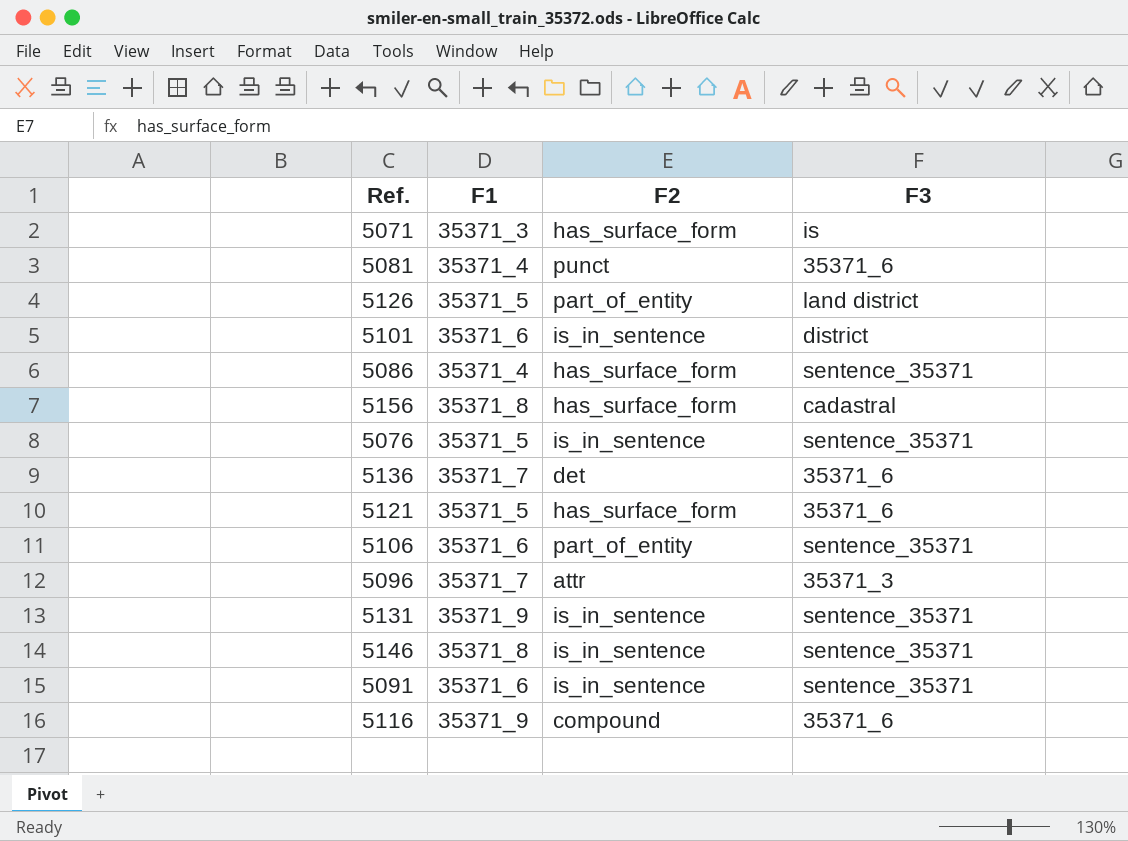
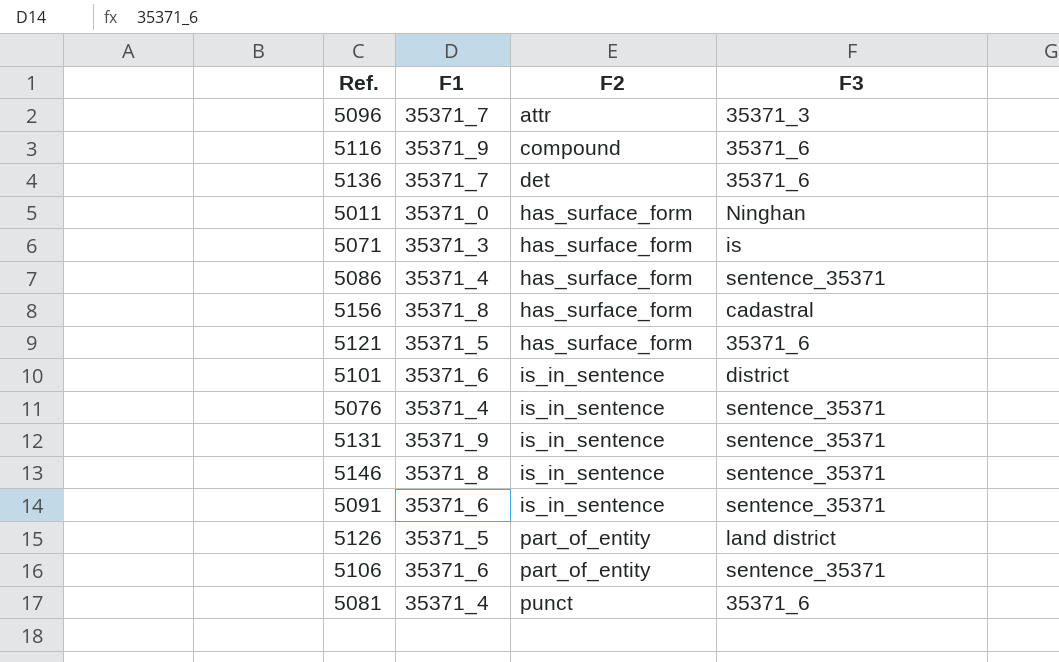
row order: none -> F2 ascending
row 5011: none -> 35371_0 | has_surface_form | Ninghan
5076 | F1: 35371_5 -> 35371_4

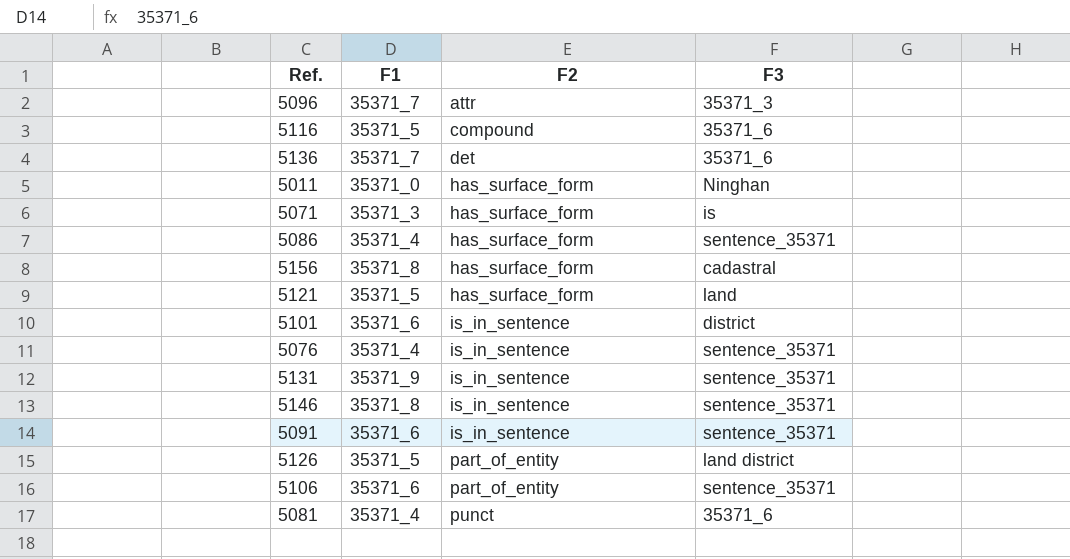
5116 | F1: 35371_9 -> 35371_5
5121 | F3: 35371_6 -> land

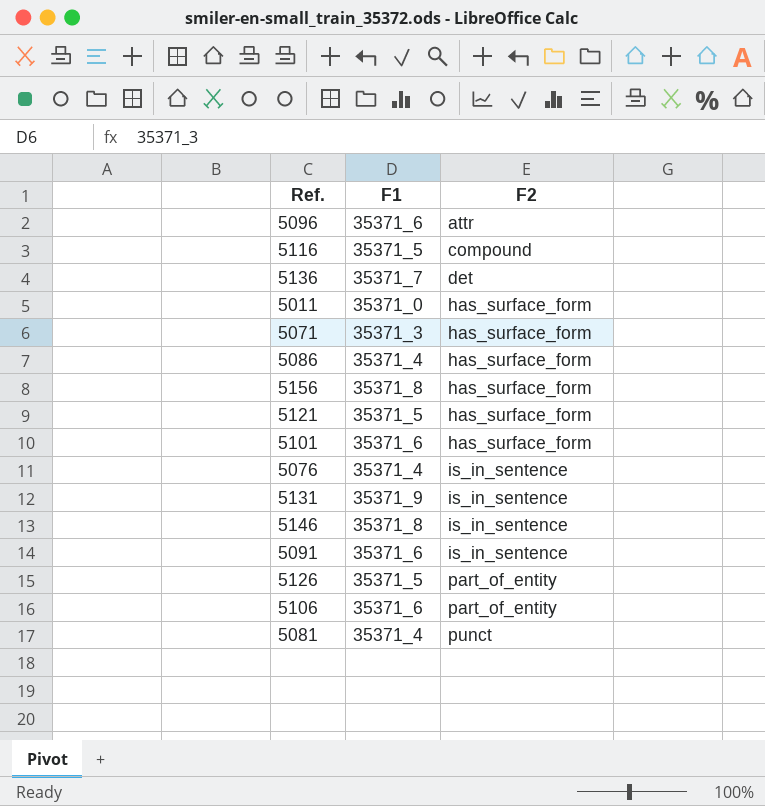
column F3 | position: 4 -> none
5096 | F1: 35371_7 -> 35371_6
5101 | F2: is_in_sentence -> has_surface_form

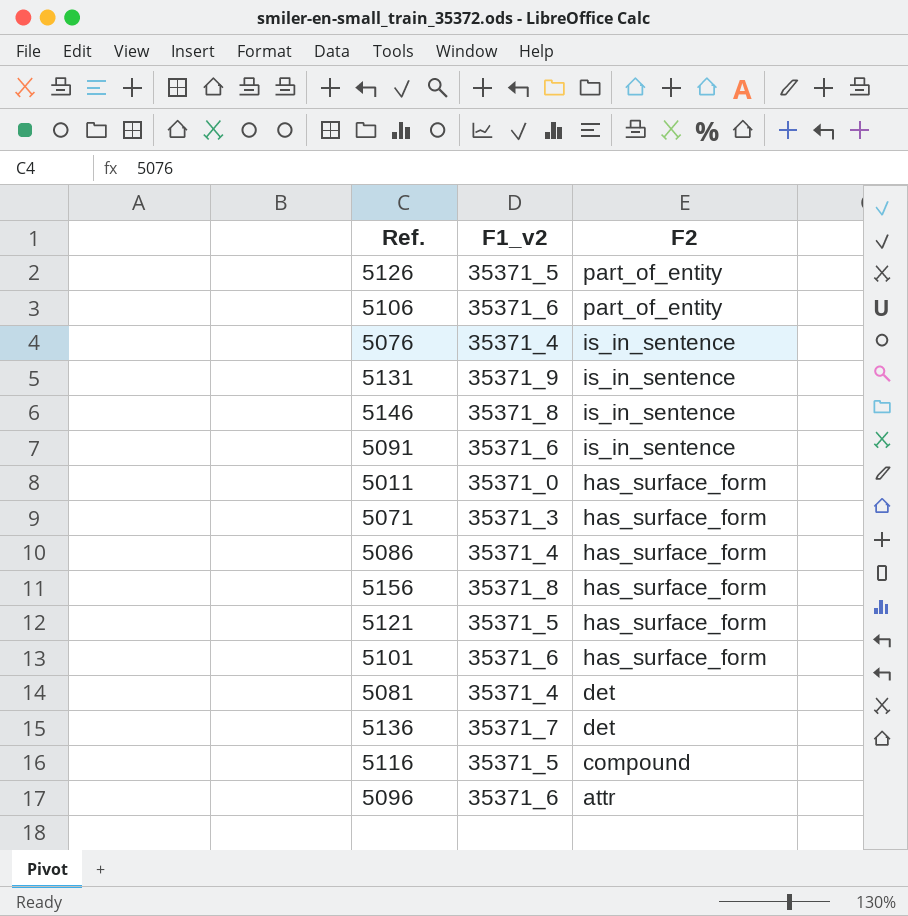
row order: F2 ascending -> F2 descending
column name: F1 -> F1_v2
5081 | F2: punct -> det

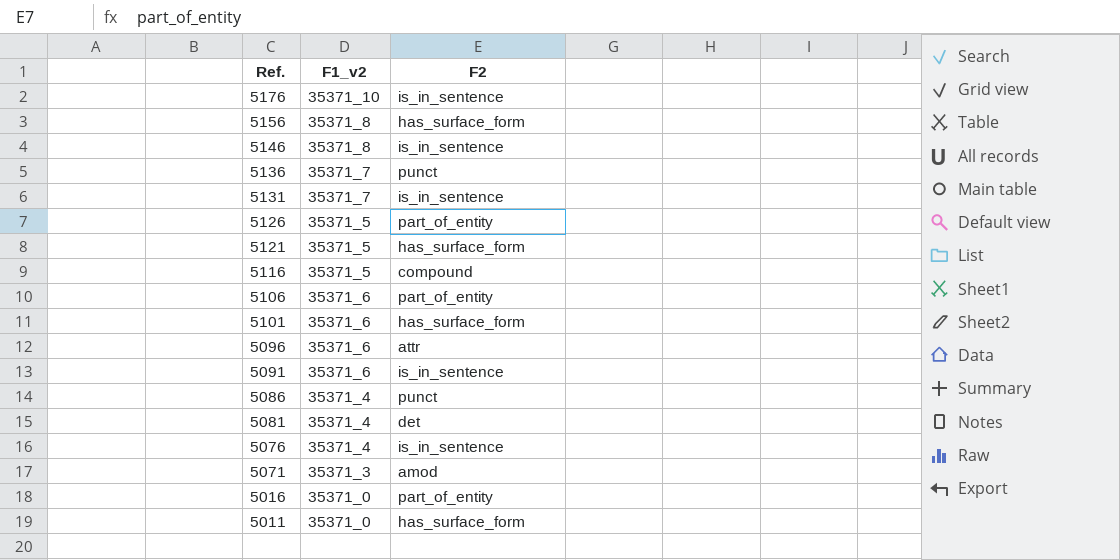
row order: F2 descending -> Ref. descending
row 5176: none -> 35371_10 | is_in_sentence
5136 | F2: det -> punct
5131 | F1_v2: 35371_9 -> 35371_7
5086 | F2: has_surface_form -> punct
5071 | F2: has_surface_form -> amod
row 5016: none -> 35371_0 | part_of_entity

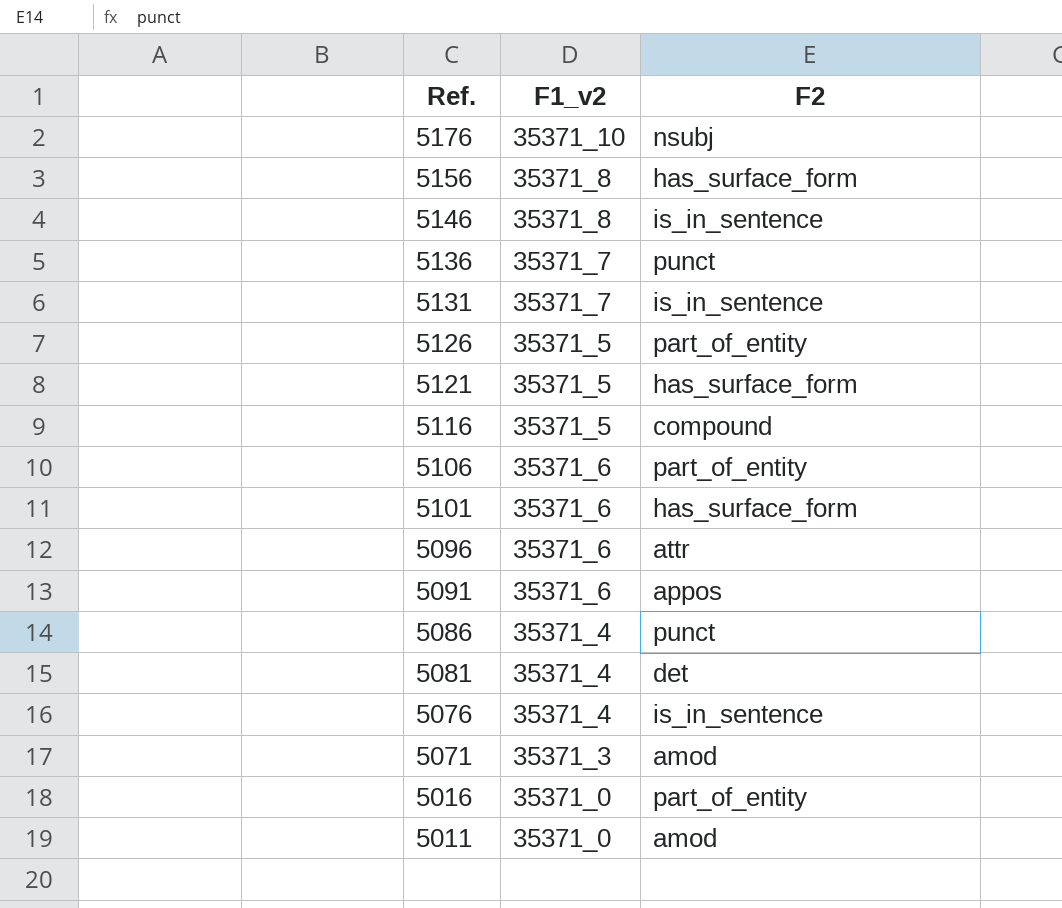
5176 | F2: is_in_sentence -> nsubj
5091 | F2: is_in_sentence -> appos
5011 | F2: has_surface_form -> amod

